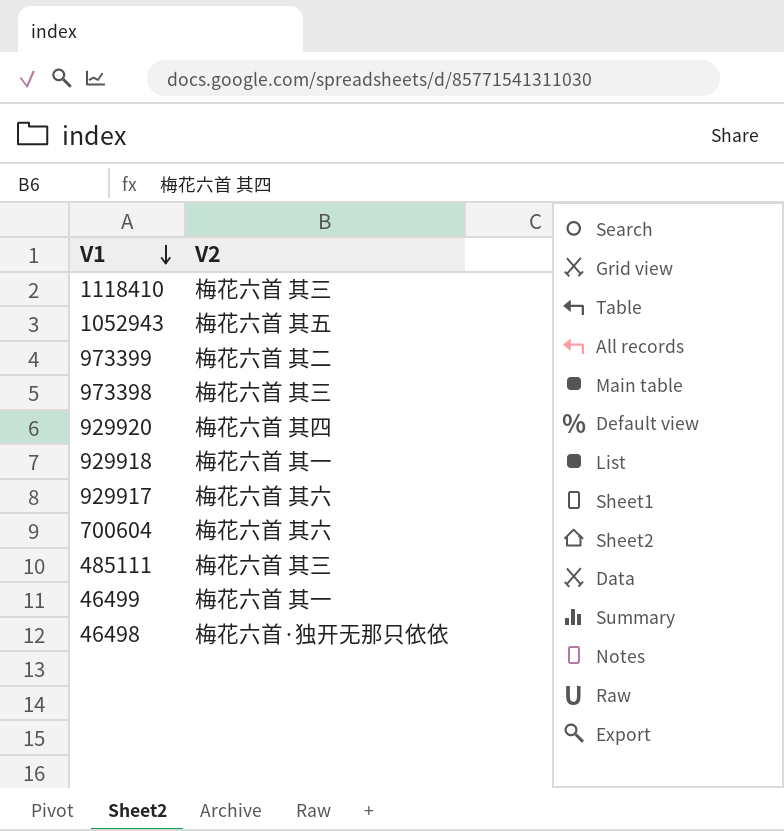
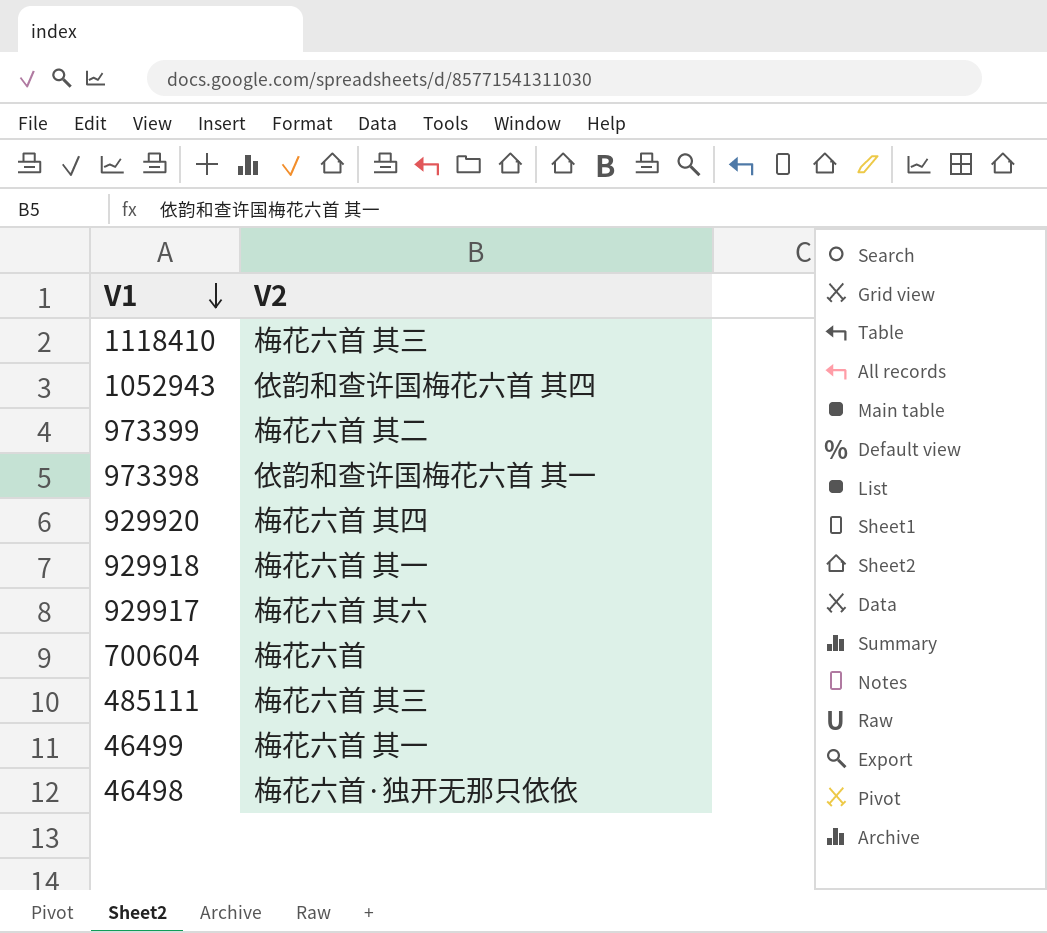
1052943 | V2: 梅花六首 其五 -> 依韵和查许国梅花六首 其四
973398 | V2: 梅花六首 其三 -> 依韵和查许国梅花六首 其一
700604 | V2: 梅花六首 其六 -> 梅花六首

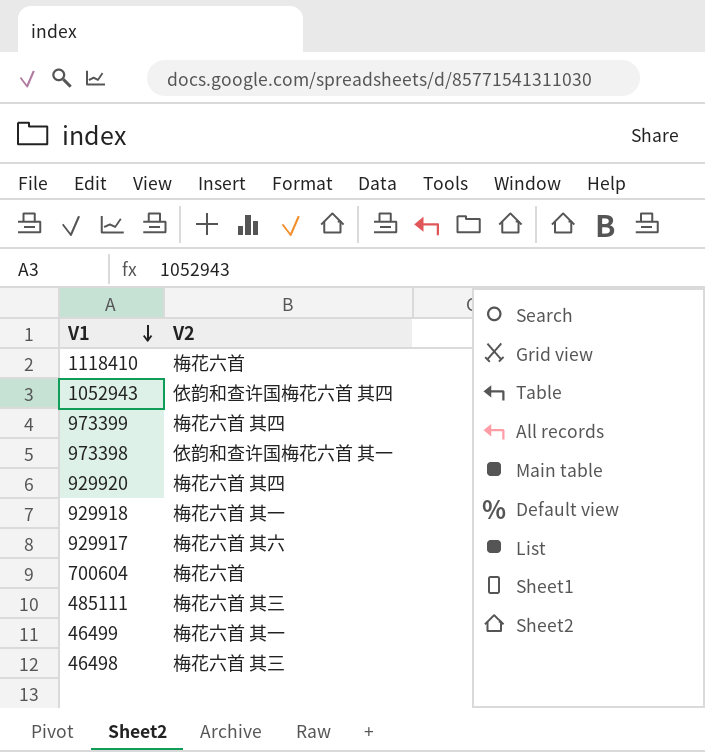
1118410 | V2: 梅花六首 其三 -> 梅花六首
973399 | V2: 梅花六首 其二 -> 梅花六首 其四
46498 | V2: 梅花六首·独开无那只依依 -> 梅花六首 其三

